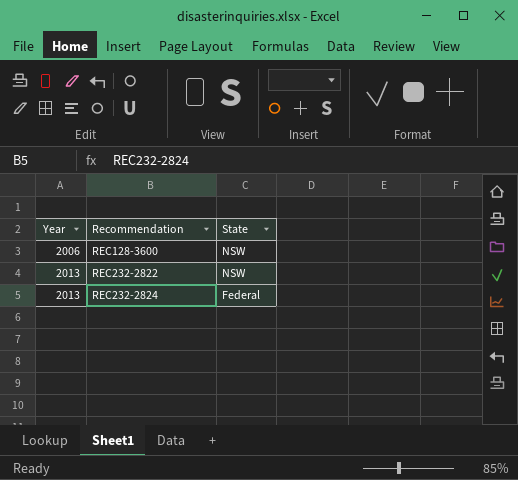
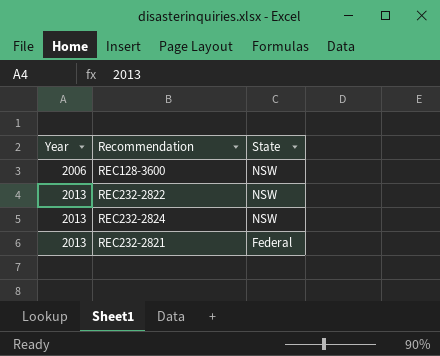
REC232-2824 | State: Federal -> NSW
row REC232-2821: none -> 2013 | Federal

